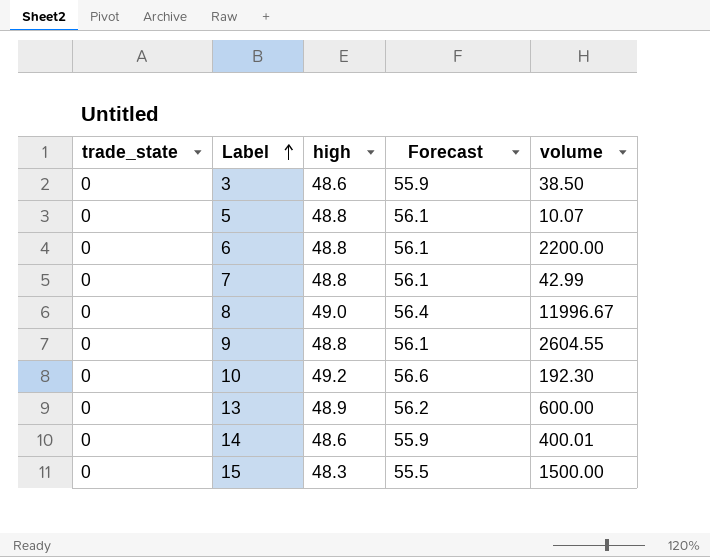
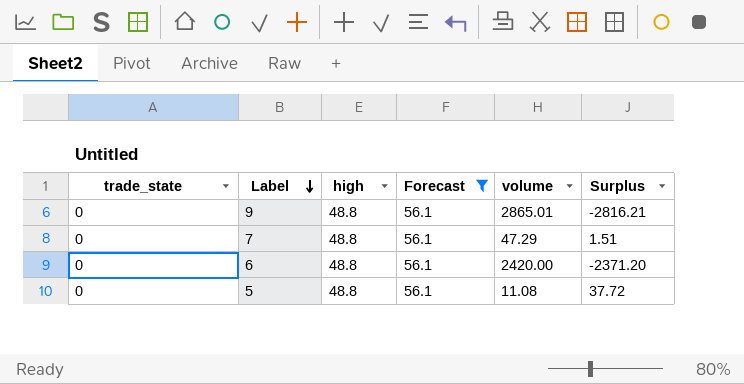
filter: none -> Forecast = 56.1
row order: Label ascending -> Label descending
column Surplus | formula: none -> [high] - [volume]
9 | volume: 2604.55 -> 2865.01
7 | volume: 42.99 -> 47.29
6 | volume: 2200.00 -> 2420.00
5 | volume: 10.07 -> 11.08

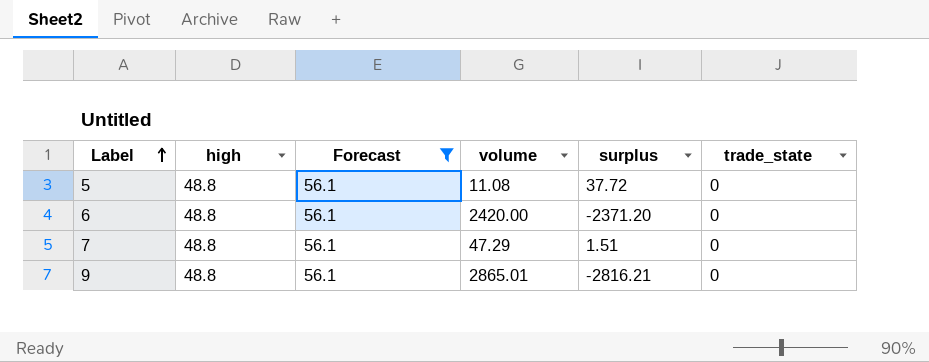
row order: Label descending -> Label ascending
column name: Surplus -> surplus
column trade_state | position: 1 -> 6

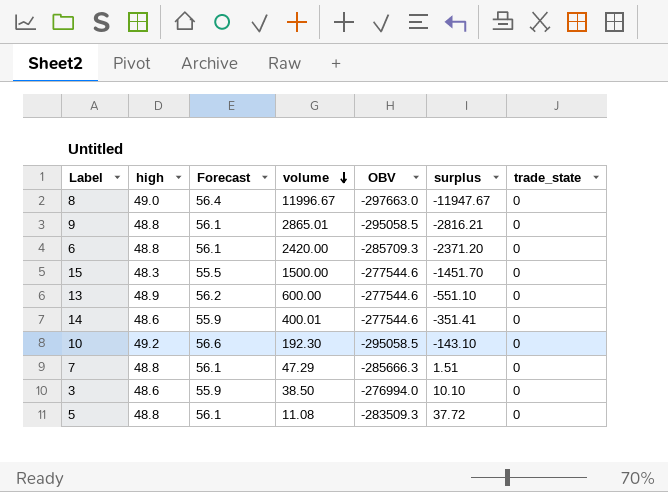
filter: Forecast = 56.1 -> none
row order: Label ascending -> volume descending
column OBV | position: none -> 5

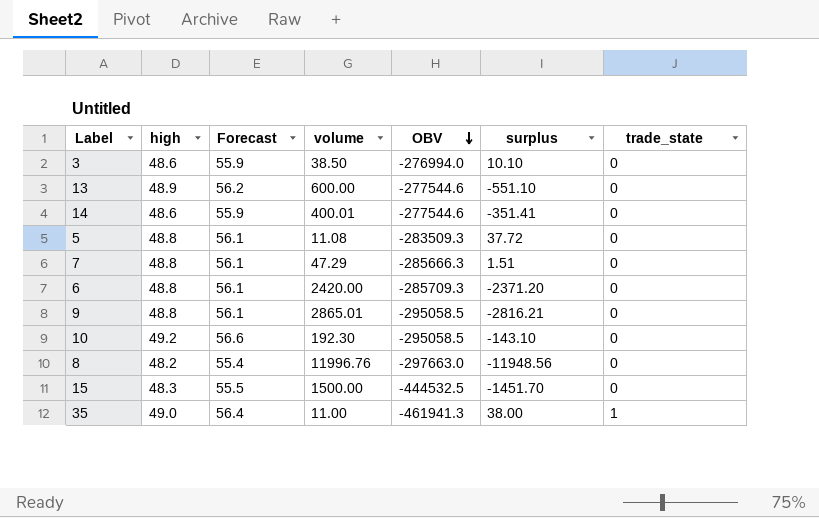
row order: volume descending -> OBV descending
8 | high: 49.0 -> 48.2
8 | Forecast: 56.4 -> 55.4
8 | volume: 11996.67 -> 11996.76
8 | surplus: -11947.67 -> -11948.56
15 | OBV: -277544.6 -> -444532.5
row 35: none -> 49.0 | 56.4 | 11.00 | -461941.3 | 38.00 | 1

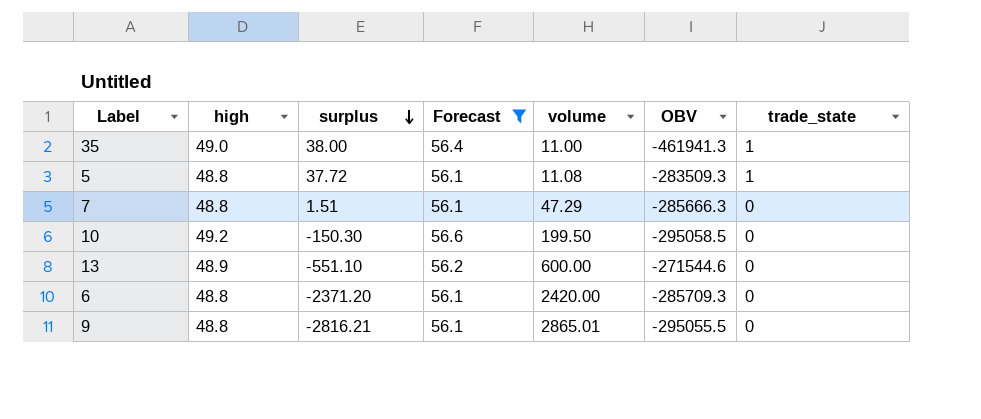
filter: none -> Forecast >= 56.1
row order: OBV descending -> surplus descending
column surplus | position: 6 -> 3
5 | trade_state: 0 -> 1
10 | surplus: -143.10 -> -150.30
10 | volume: 192.30 -> 199.50
13 | OBV: -277544.6 -> -271544.6
9 | OBV: -295058.5 -> -295055.5

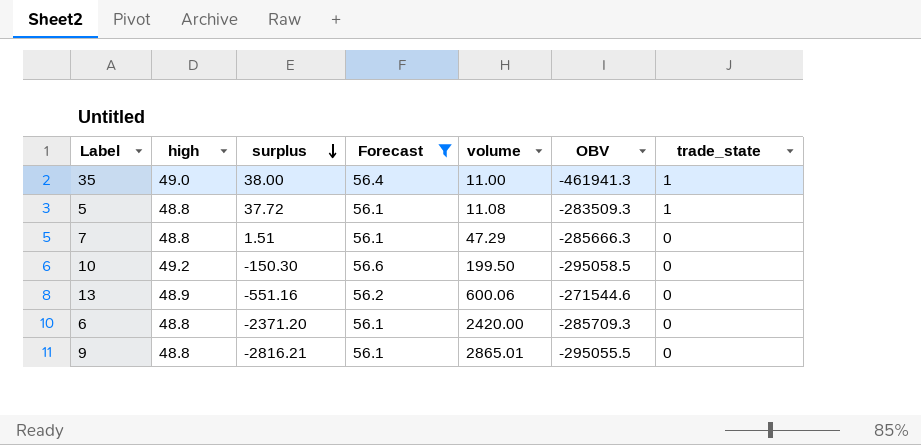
13 | surplus: -551.10 -> -551.16
13 | volume: 600.00 -> 600.06

